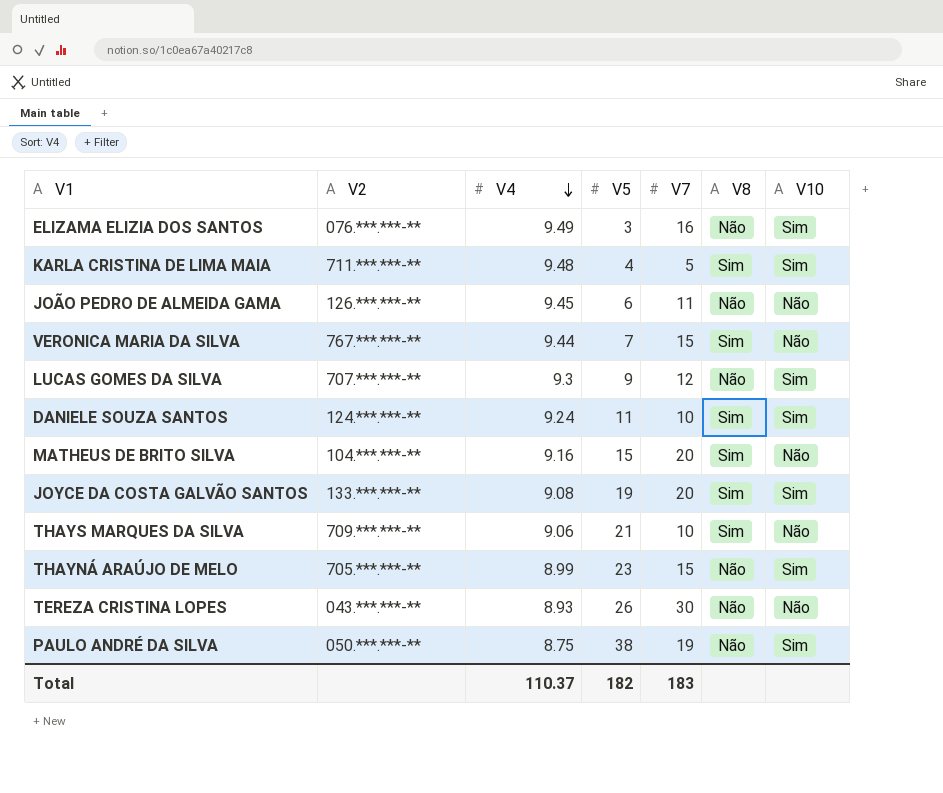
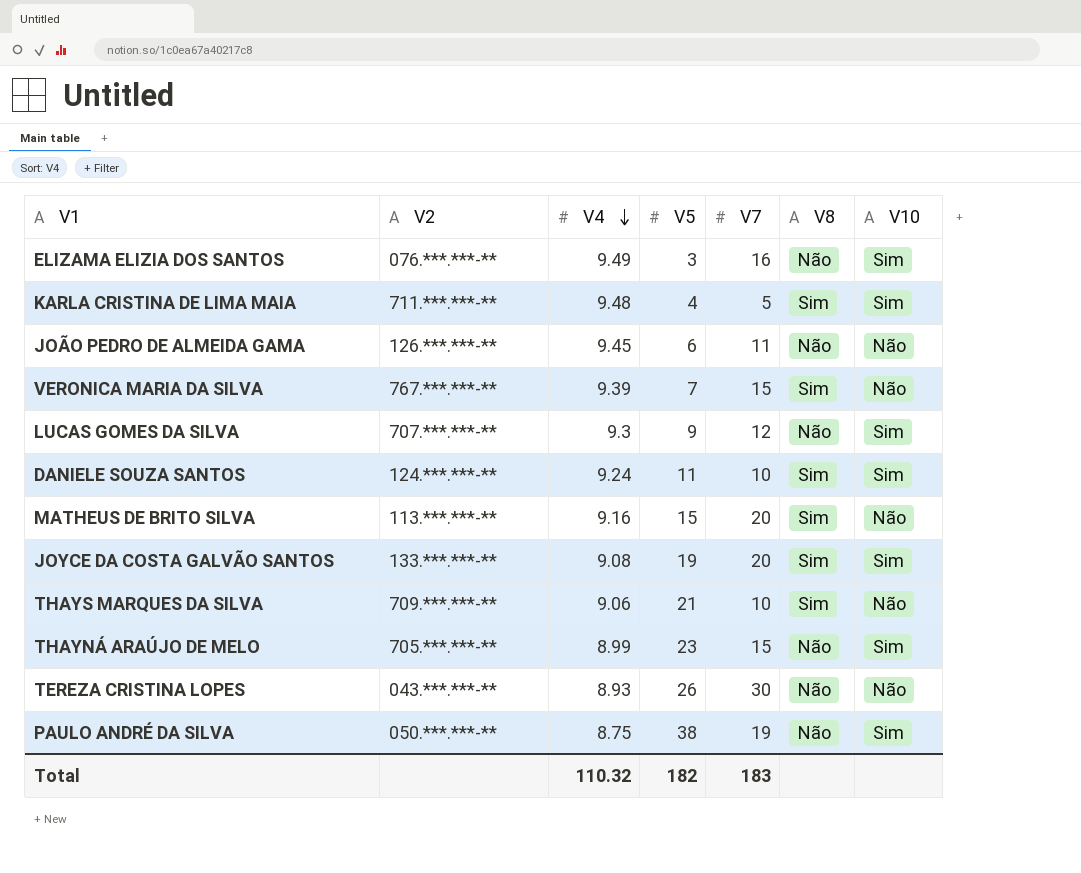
VERONICA MARIA DA SILVA | V4: 9.44 -> 9.39
MATHEUS DE BRITO SILVA | V2: 104.***.***-** -> 113.***.***-**
Total | V4: 110.37 -> 110.32

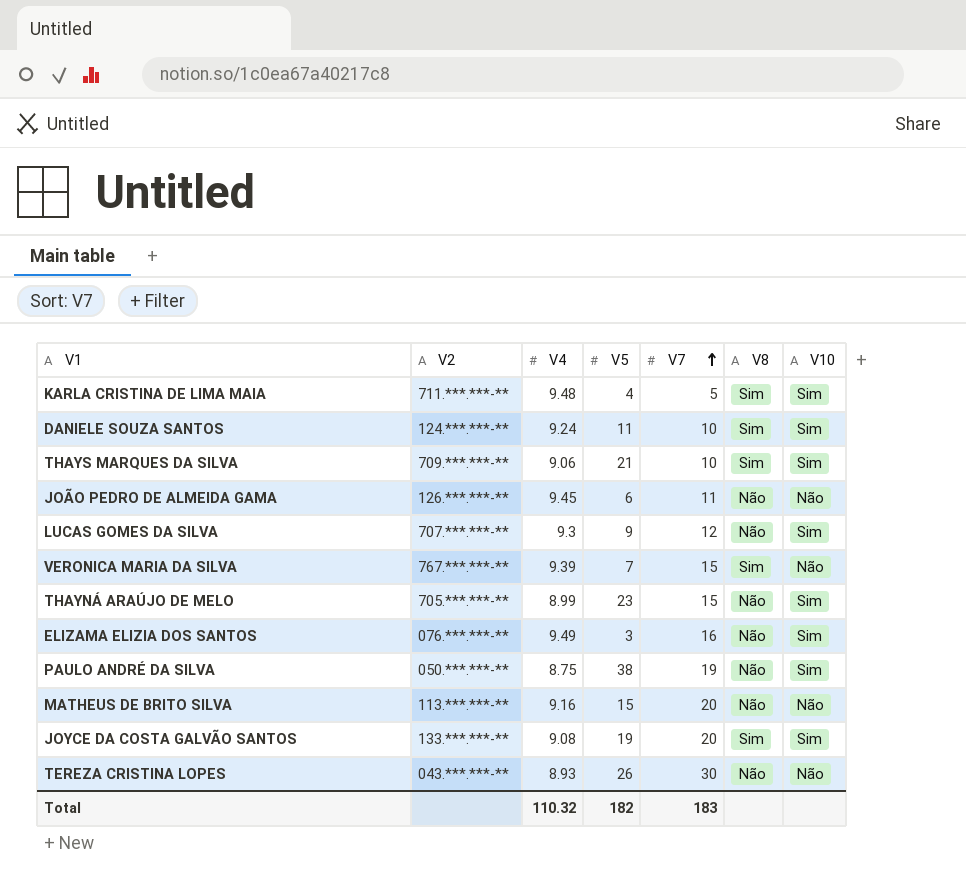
row order: V4 descending -> V7 ascending
THAYS MARQUES DA SILVA | V10: Não -> Sim
MATHEUS DE BRITO SILVA | V8: Sim -> Não

